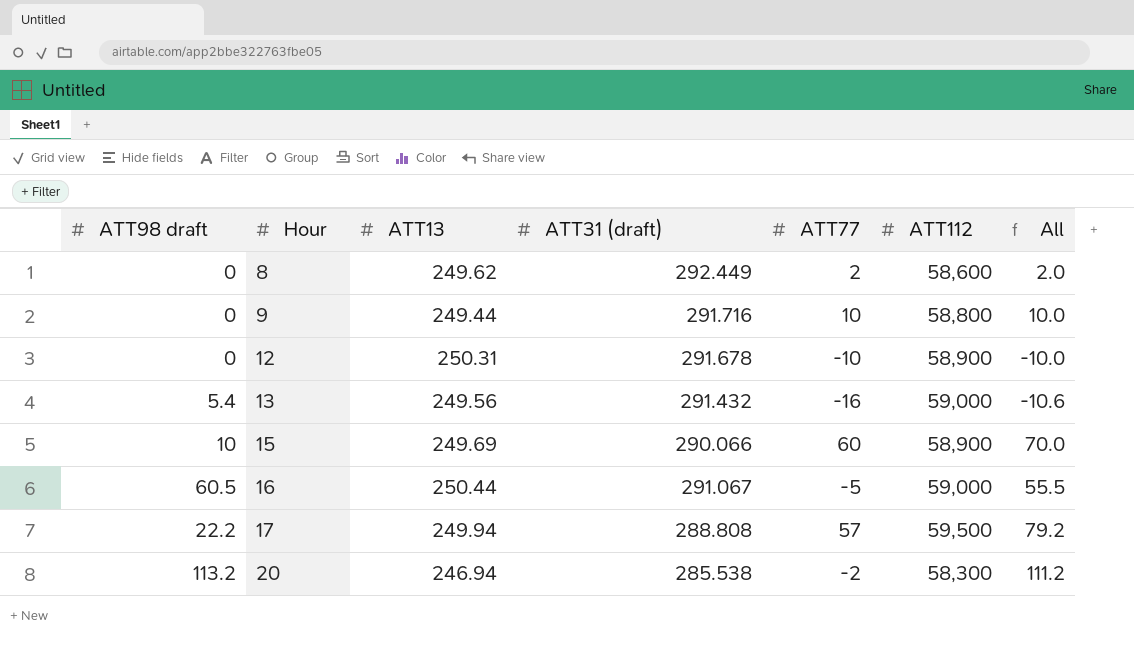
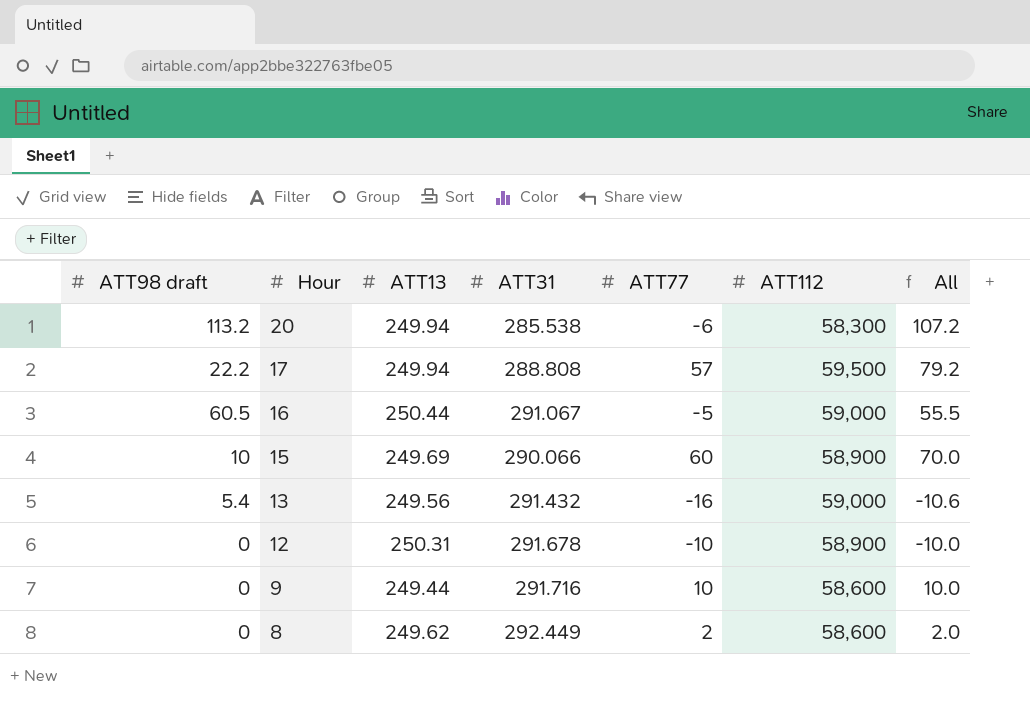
row order: Hour ascending -> Hour descending
column name: ATT31 (draft) -> ATT31
20 | ATT13: 246.94 -> 249.94
20 | ATT77: -2 -> -6
20 | All: 111.2 -> 107.2
9 | ATT112: 58,800 -> 58,600

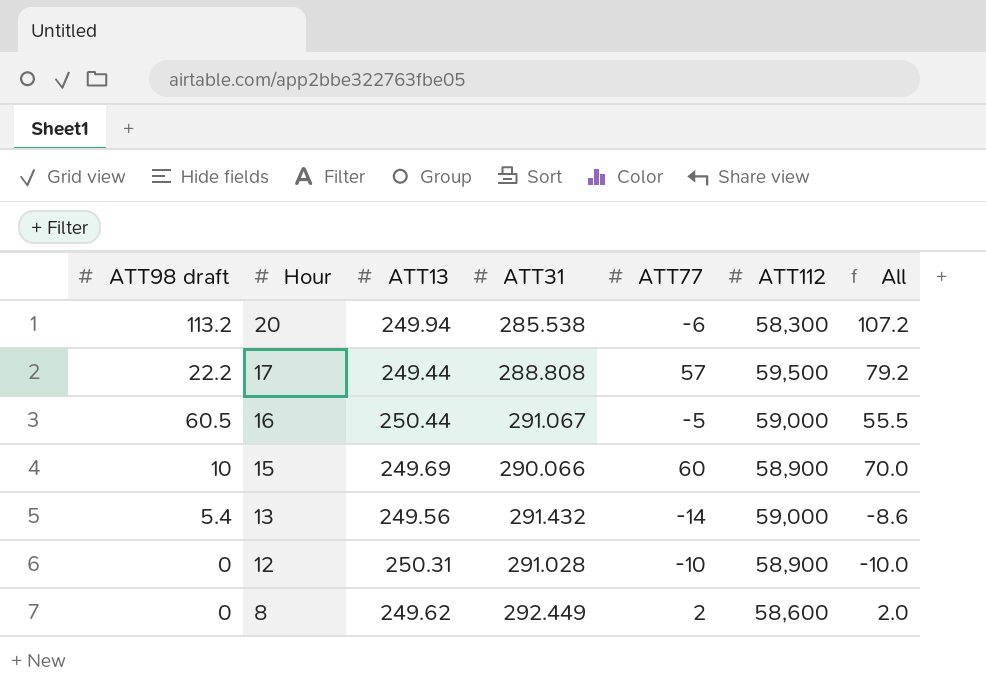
row 9: 0 | 249.44 | 291.716 | 10 | 58,600 | 10.0 -> none
17 | ATT13: 249.94 -> 249.44
13 | ATT77: -16 -> -14
13 | All: -10.6 -> -8.6
12 | ATT31: 291.678 -> 291.028

